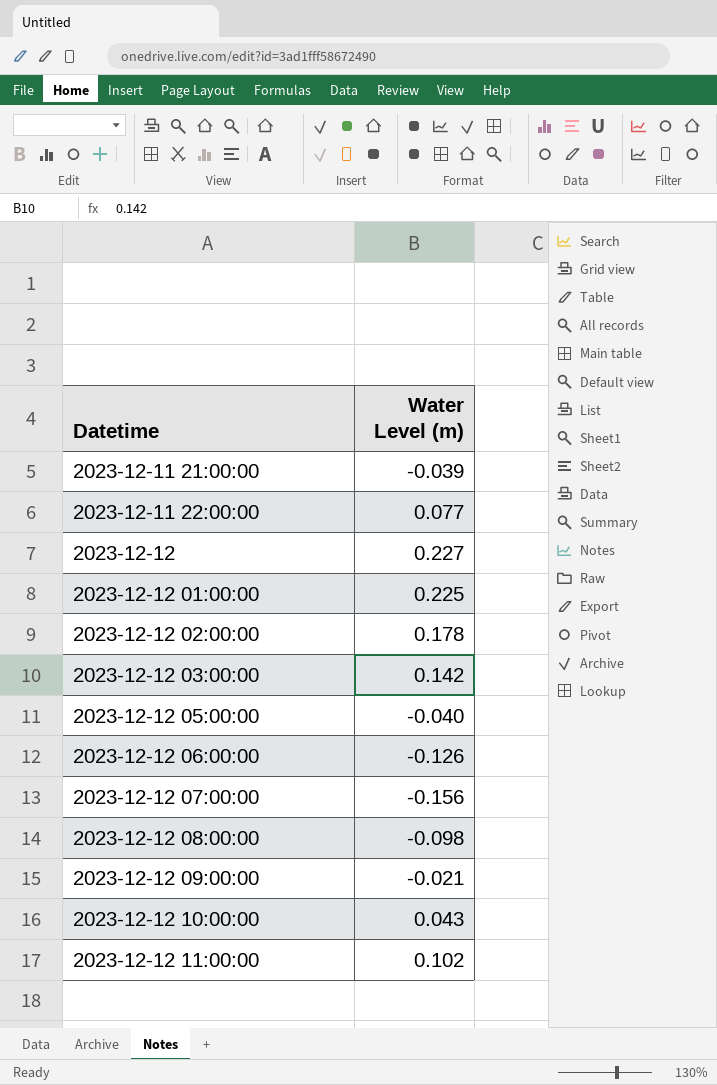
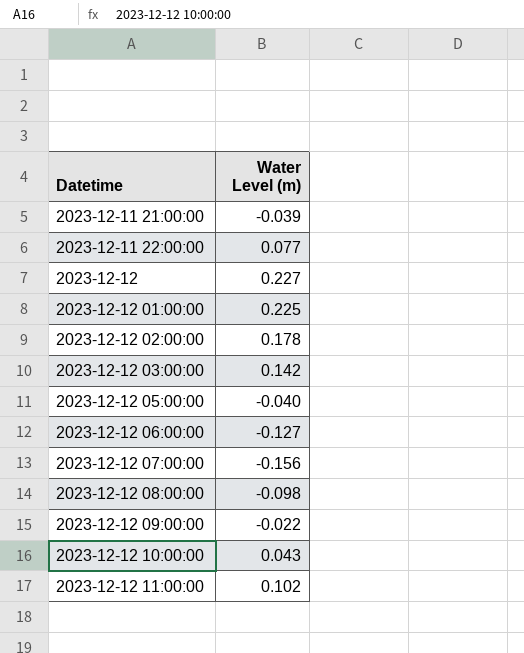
2023-12-12 06:00:00 | Water Level (m): -0.126 -> -0.127
2023-12-12 09:00:00 | Water Level (m): -0.021 -> -0.022

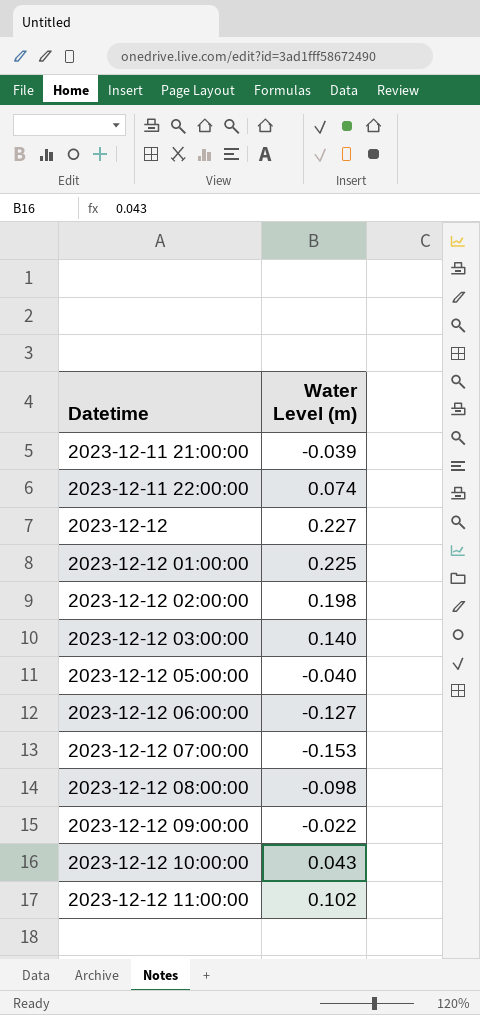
2023-12-11 22:00:00 | Water Level (m): 0.077 -> 0.074
2023-12-12 02:00:00 | Water Level (m): 0.178 -> 0.198
2023-12-12 03:00:00 | Water Level (m): 0.142 -> 0.140
2023-12-12 07:00:00 | Water Level (m): -0.156 -> -0.153

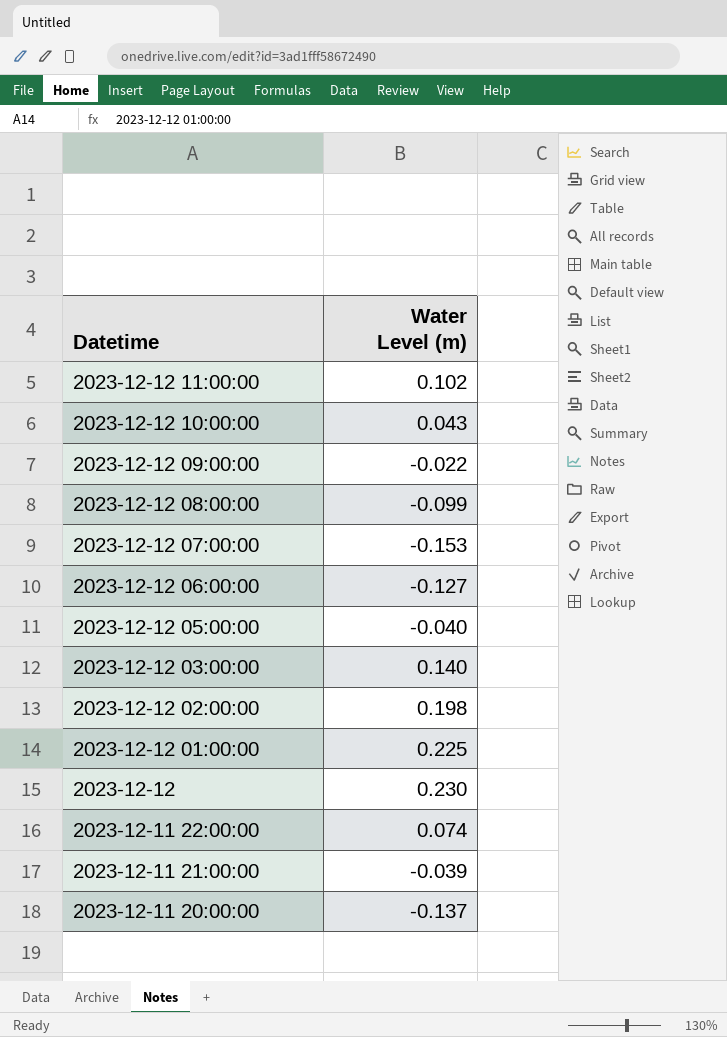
row order: Datetime ascending -> Datetime descending
2023-12-12 08:00:00 | Water Level (m): -0.098 -> -0.099
2023-12-12 | Water Level (m): 0.227 -> 0.230
row 2023-12-11 20:00:00: none -> -0.137

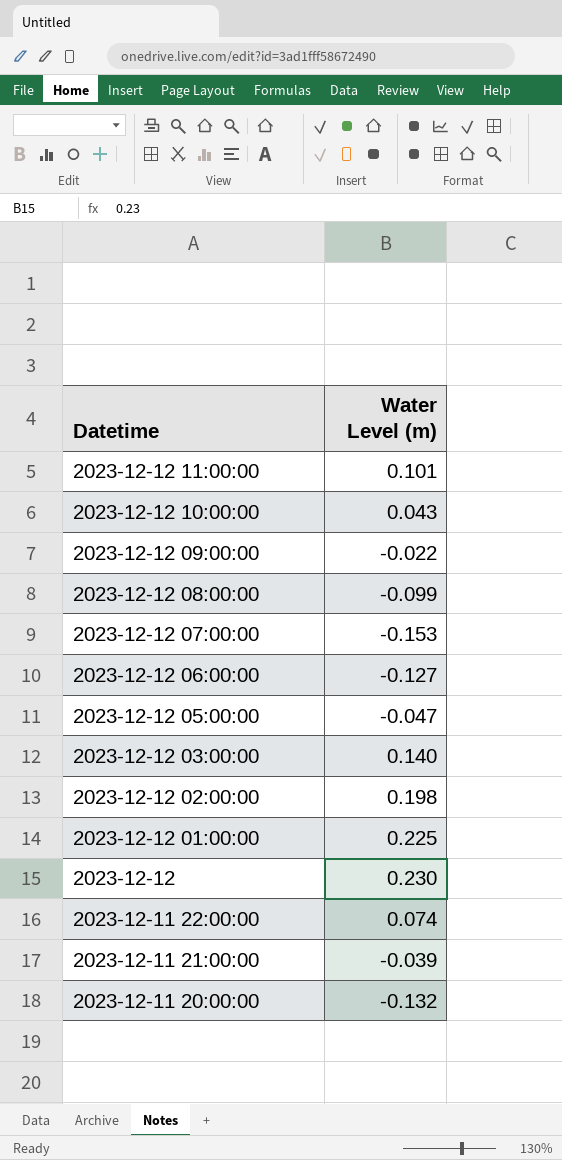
2023-12-12 11:00:00 | Water Level (m): 0.102 -> 0.101
2023-12-12 05:00:00 | Water Level (m): -0.040 -> -0.047
2023-12-11 20:00:00 | Water Level (m): -0.137 -> -0.132

